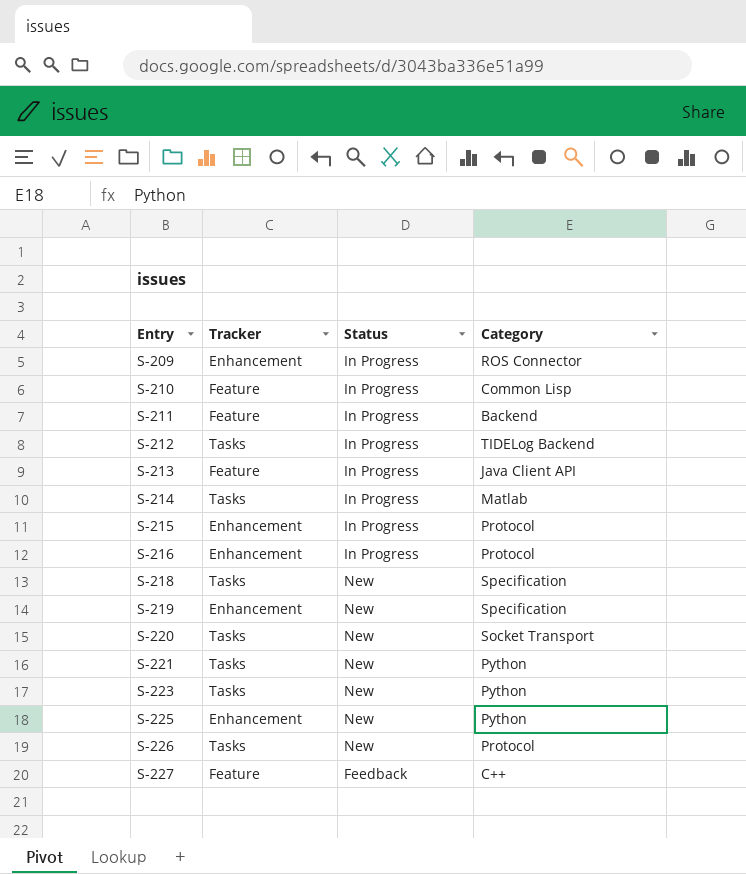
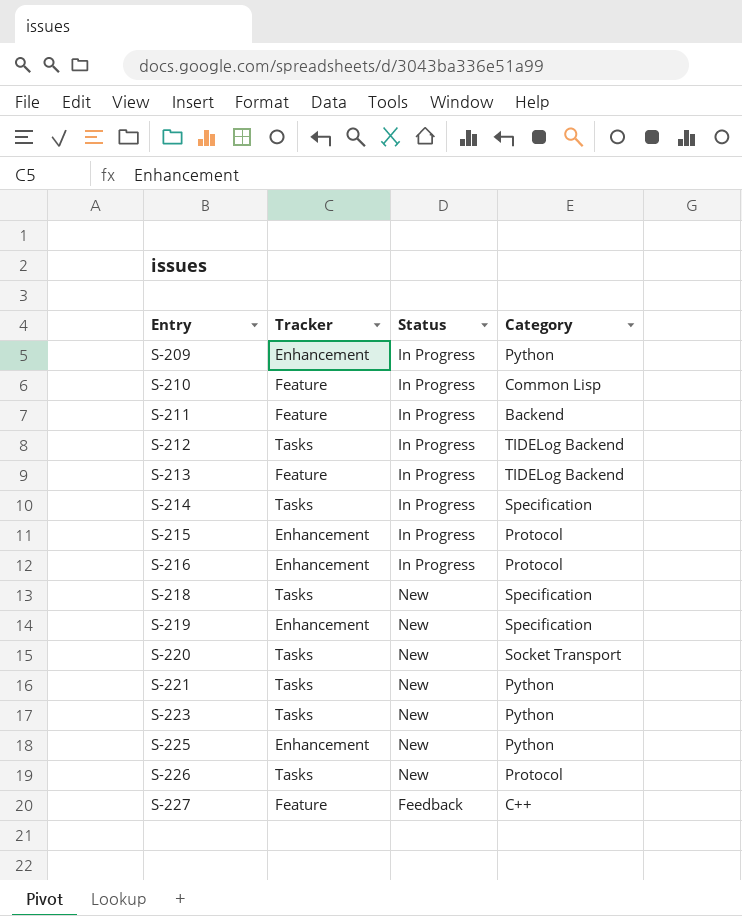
S-209 | Category: ROS Connector -> Python
S-213 | Category: Java Client API -> TIDELog Backend
S-214 | Category: Matlab -> Specification

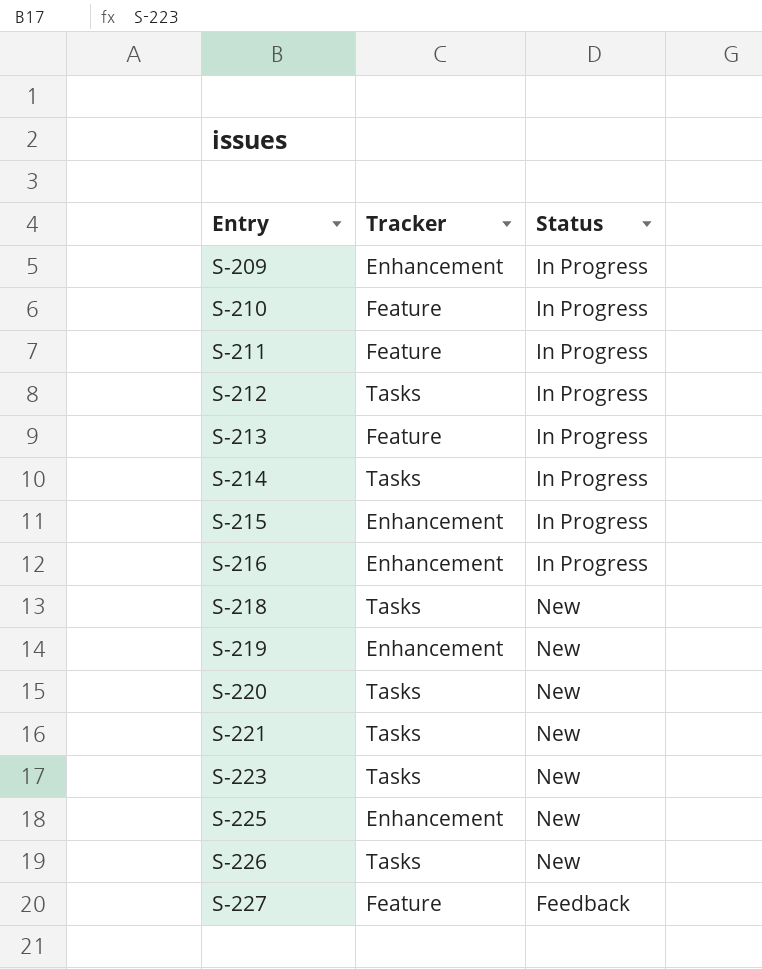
column Category | position: 4 -> none

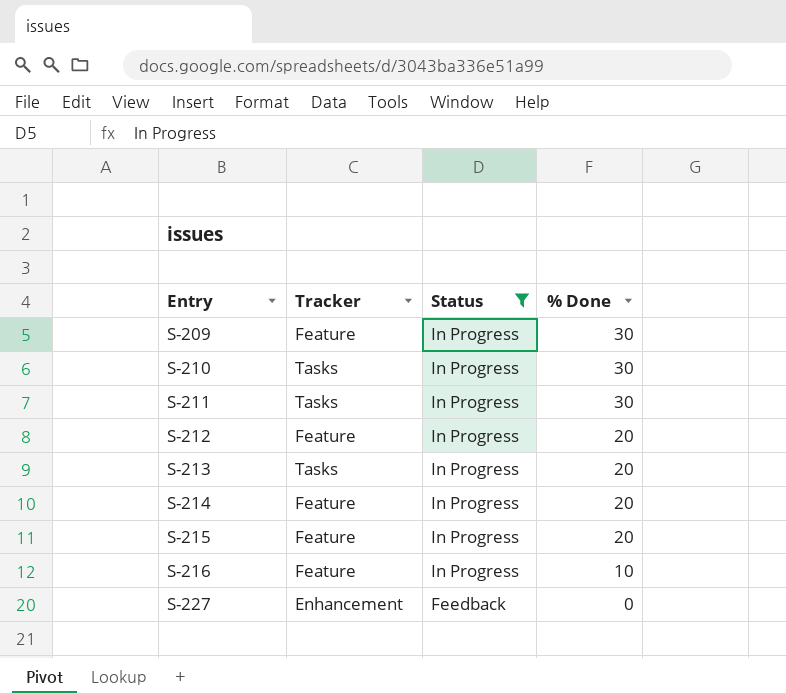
filter: none -> Status != New
column % Done | position: none -> 4
S-209 | Tracker: Enhancement -> Feature
S-210 | Tracker: Feature -> Tasks
S-211 | Tracker: Feature -> Tasks
S-212 | Tracker: Tasks -> Feature
S-213 | Tracker: Feature -> Tasks
S-214 | Tracker: Tasks -> Feature
S-215 | Tracker: Enhancement -> Feature
S-216 | Tracker: Enhancement -> Feature
S-227 | Tracker: Feature -> Enhancement

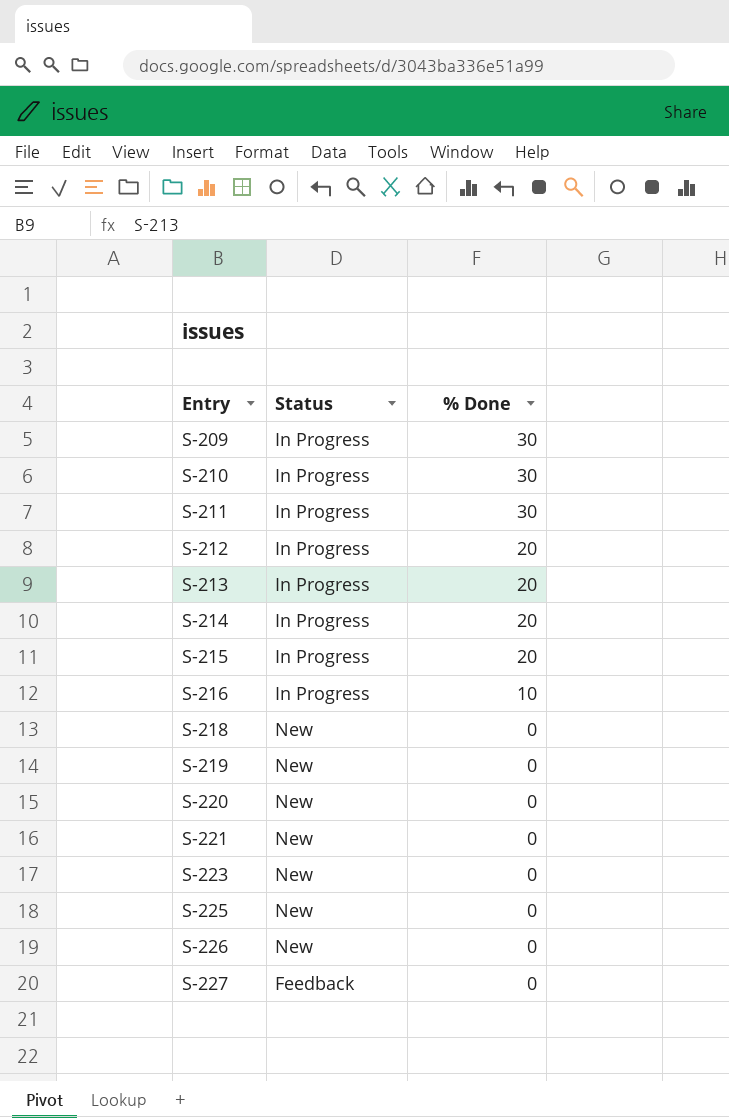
filter: Status != New -> none
column Tracker | position: 2 -> none

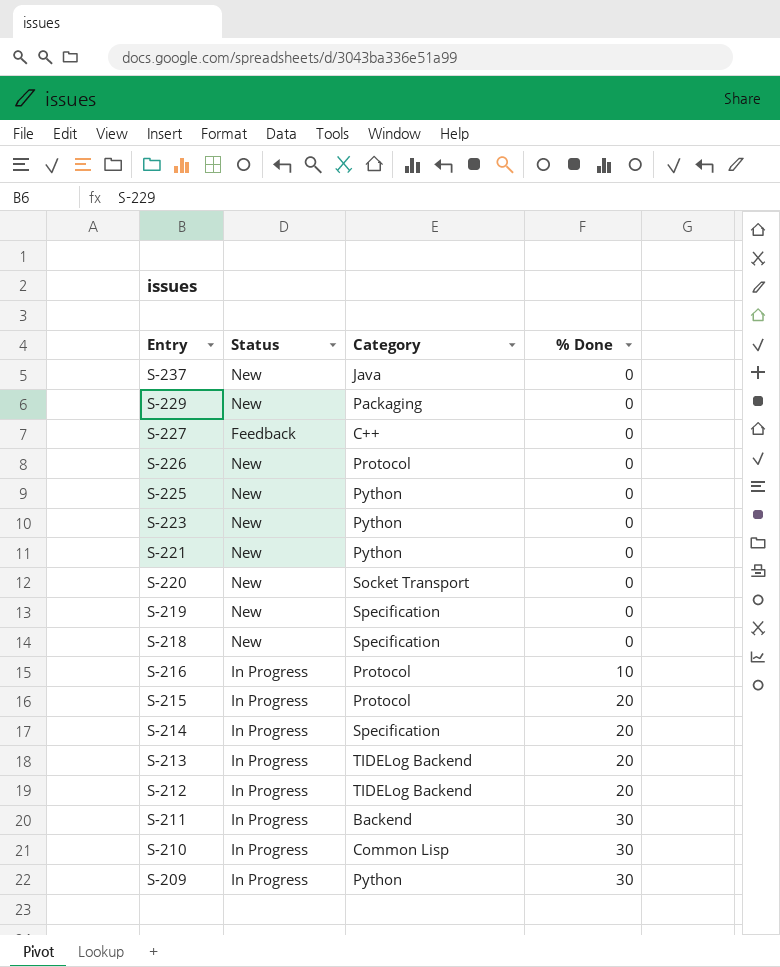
row order: Entry ascending -> Entry descending
column Category | position: none -> 3
row S-237: none -> New | Java | 0
row S-229: none -> New | Packaging | 0

